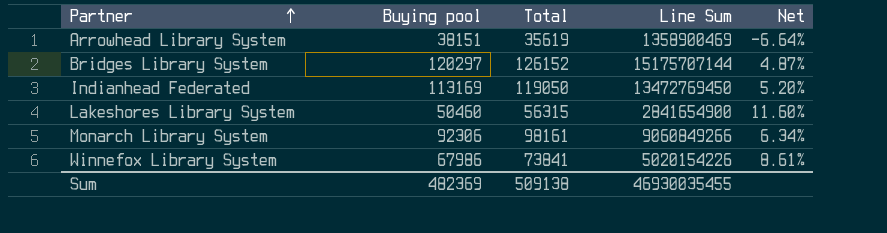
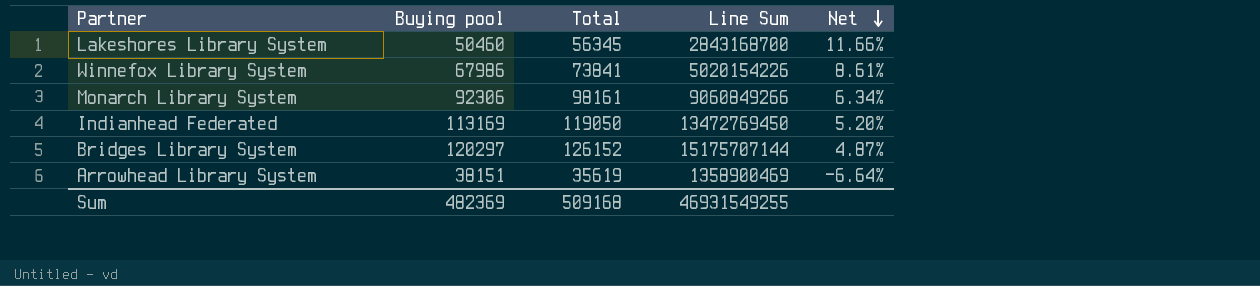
row order: Partner ascending -> Net descending
Lakeshores Library System | Total: 56315 -> 56345
Lakeshores Library System | Line Sum: 2841654900 -> 2843168700
Lakeshores Library System | Net: 11.60% -> 11.66%
Sum | Total: 509138 -> 509168
Sum | Line Sum: 46930035455 -> 46931549255

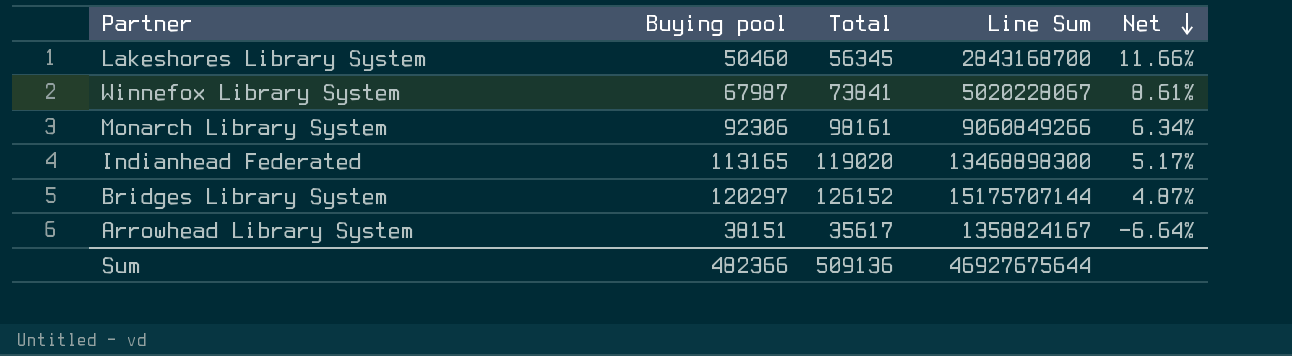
Winnefox Library System | Buying pool: 67986 -> 67987
Winnefox Library System | Line Sum: 5020154226 -> 5020228067
Indianhead Federated | Buying pool: 113169 -> 113165
Indianhead Federated | Total: 119050 -> 119020
Indianhead Federated | Line Sum: 13472769450 -> 13468898300
Indianhead Federated | Net: 5.20% -> 5.17%
Arrowhead Library System | Total: 35619 -> 35617
Arrowhead Library System | Line Sum: 1358900469 -> 1358824167
Sum | Buying pool: 482369 -> 482366
Sum | Total: 509168 -> 509136
Sum | Line Sum: 46931549255 -> 46927675644

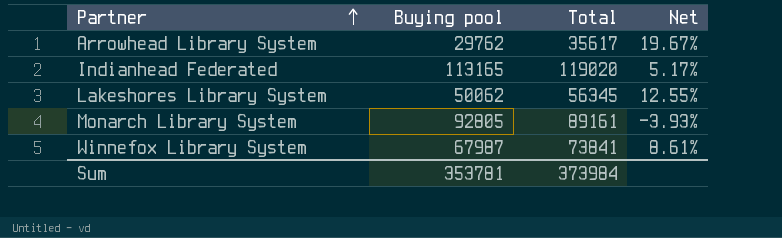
row order: Net descending -> Partner ascending
column Line Sum | formula: [Buying pool] * [Total] -> none
row Bridges Library System: 120297 | 126152 | 15175707144 | 4.87% -> none
Arrowhead Library System | Buying pool: 38151 -> 29762
Arrowhead Library System | Net: -6.64% -> 19.67%
Lakeshores Library System | Buying pool: 50460 -> 50062
Lakeshores Library System | Net: 11.66% -> 12.55%
Monarch Library System | Buying pool: 92306 -> 92805
Monarch Library System | Total: 98161 -> 89161
Monarch Library System | Net: 6.34% -> -3.93%
Sum | Buying pool: 482366 -> 353781
Sum | Total: 509136 -> 373984

